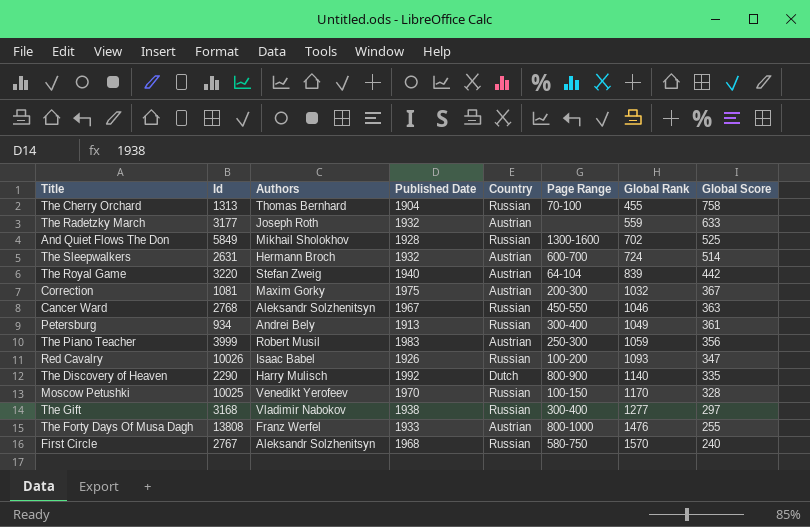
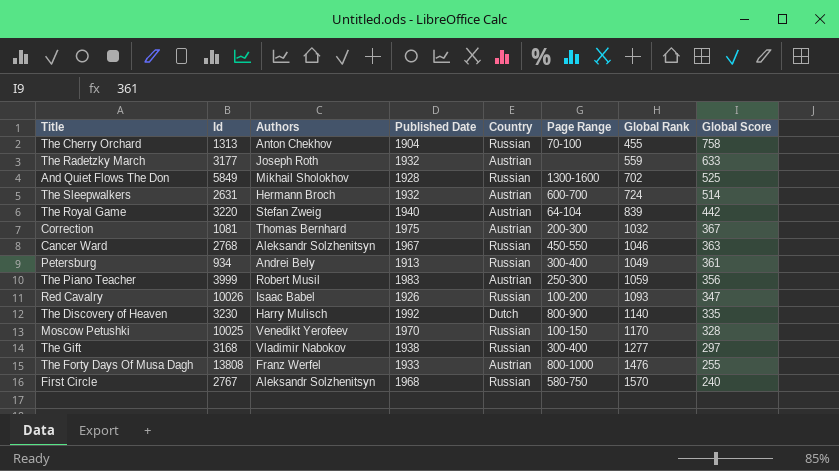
The Cherry Orchard | Authors: Thomas Bernhard -> Anton Chekhov
Correction | Authors: Maxim Gorky -> Thomas Bernhard
The Discovery of Heaven | Id: 2290 -> 3230

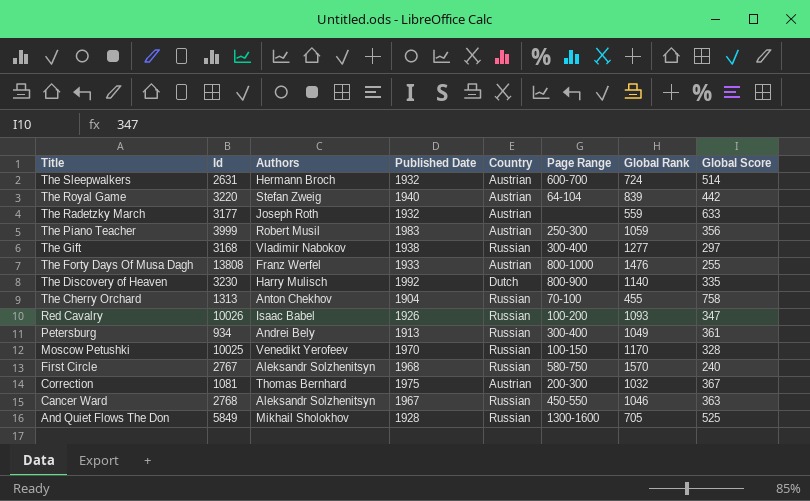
row order: Global Rank ascending -> Title descending
And Quiet Flows The Don | Global Rank: 702 -> 705

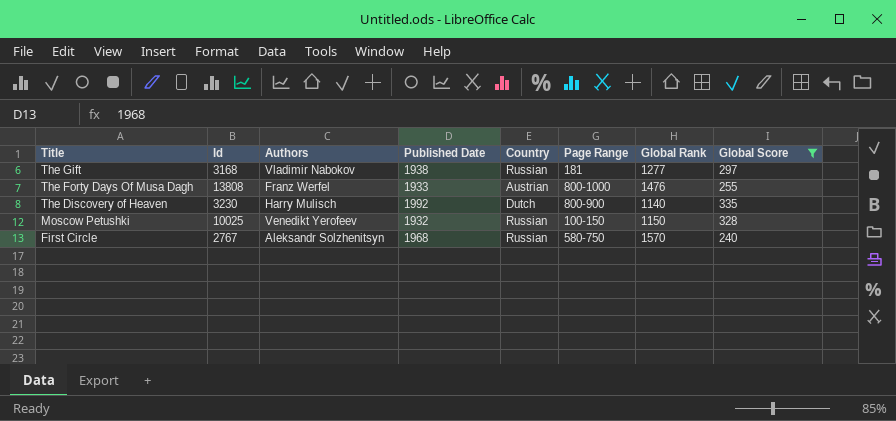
filter: none -> Global Score <= 335
The Gift | Page Range: 300-400 -> 181
Moscow Petushki | Published Date: 1970 -> 1932
Moscow Petushki | Global Rank: 1170 -> 1150

